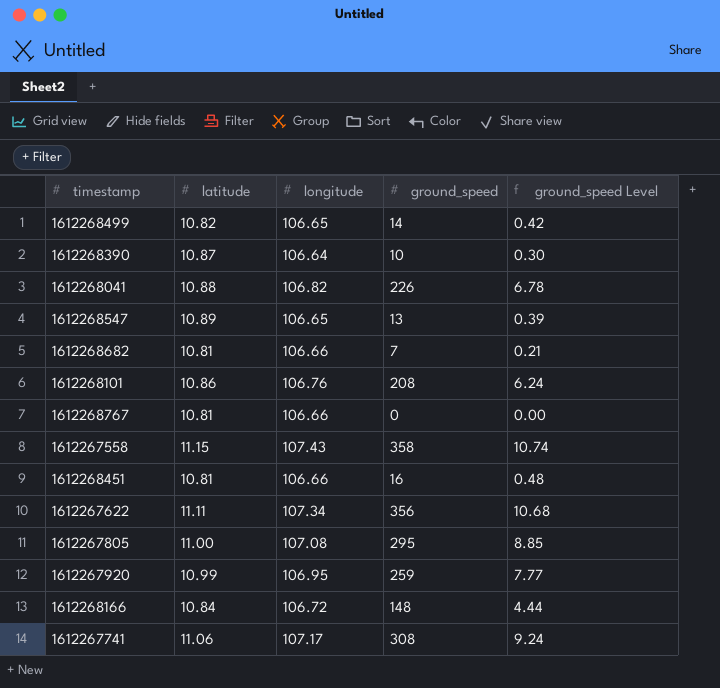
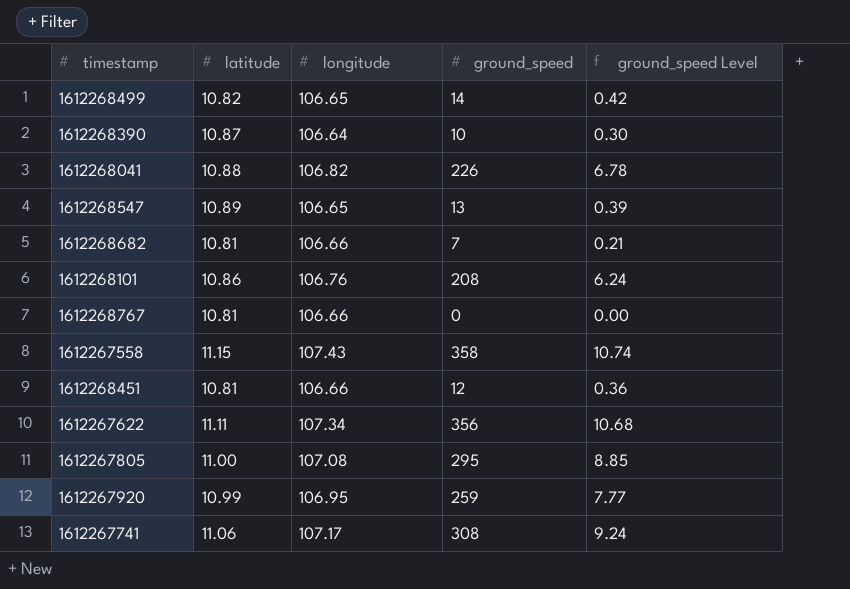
row 1612268166: 10.84 | 106.72 | 148 | 4.44 -> none
1612268451 | ground_speed: 16 -> 12
1612268451 | ground_speed Level: 0.48 -> 0.36

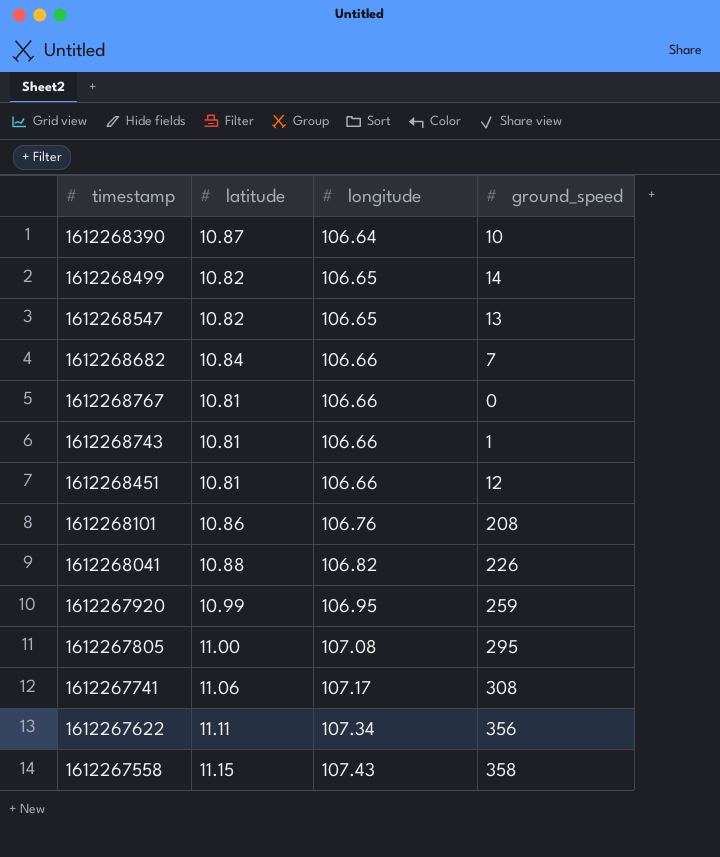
row order: none -> longitude ascending
column ground_speed Level | formula: [ground_speed] * 0.03 -> none
1612268547 | latitude: 10.89 -> 10.82
1612268682 | latitude: 10.81 -> 10.84
row 1612268743: none -> 10.81 | 106.66 | 1

